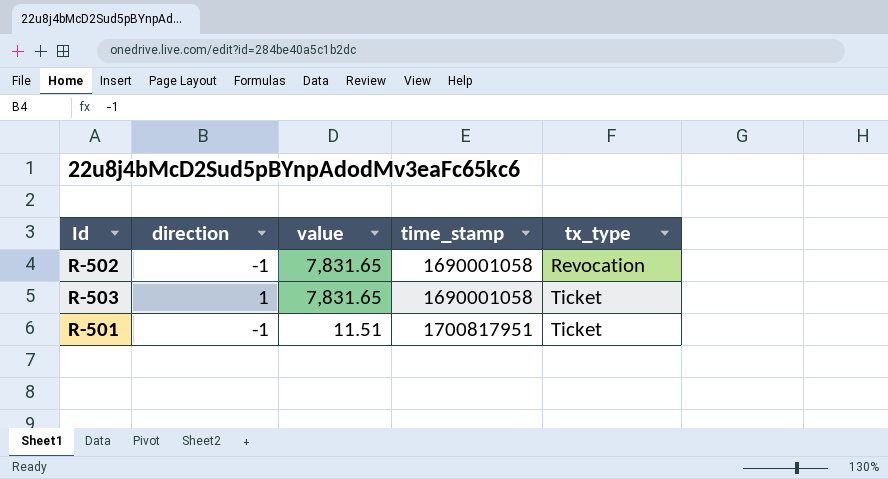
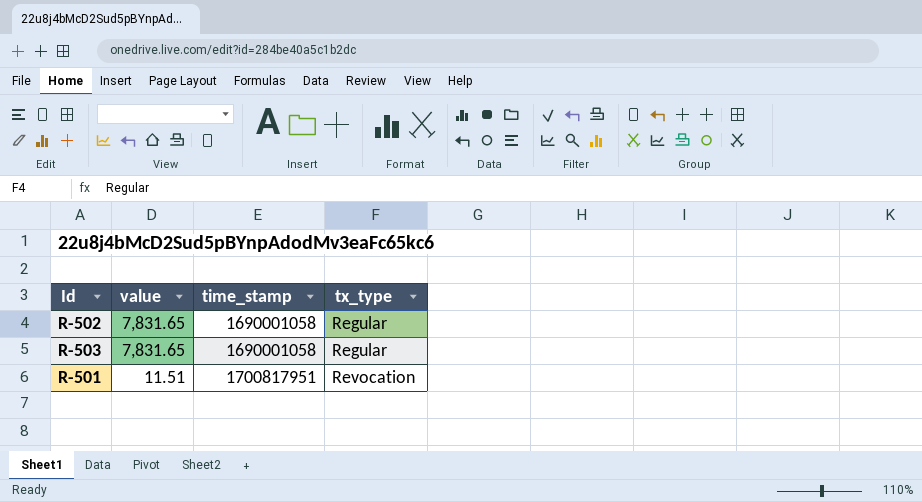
column direction | position: 2 -> none
R-502 | tx_type: Revocation -> Regular
R-503 | tx_type: Ticket -> Regular
R-501 | tx_type: Ticket -> Revocation

